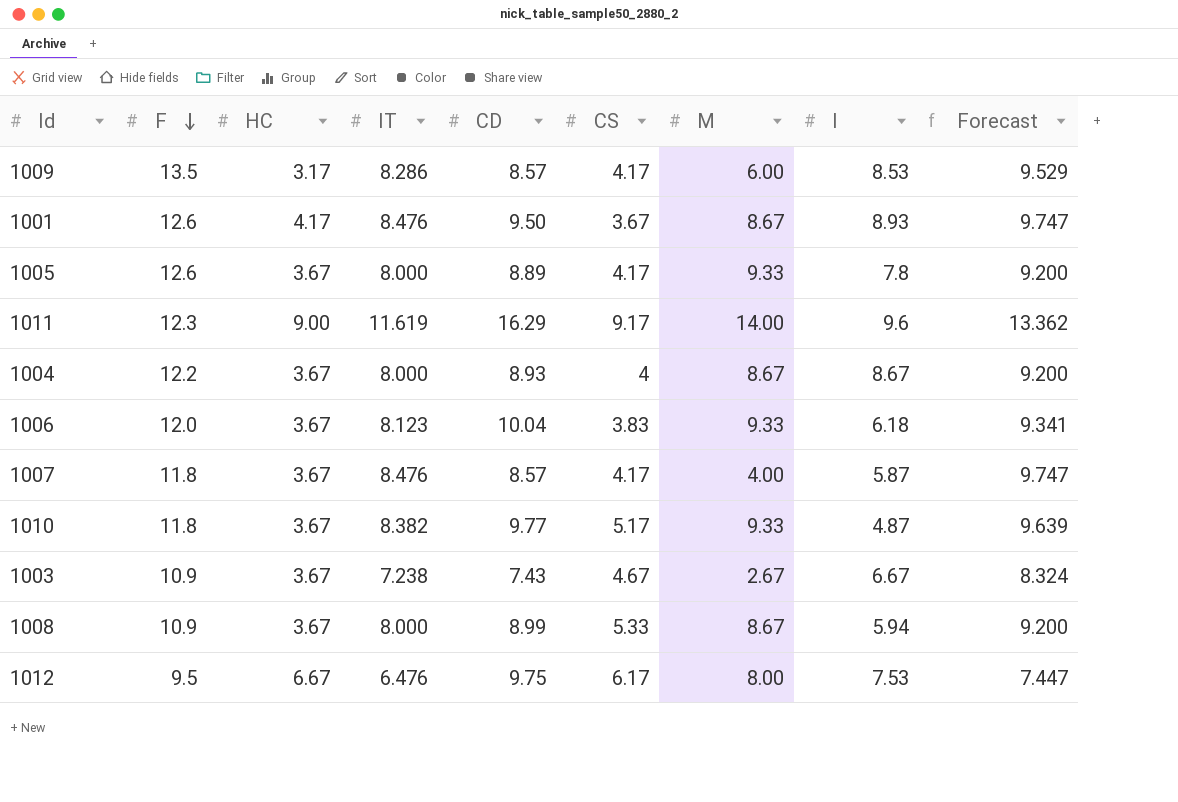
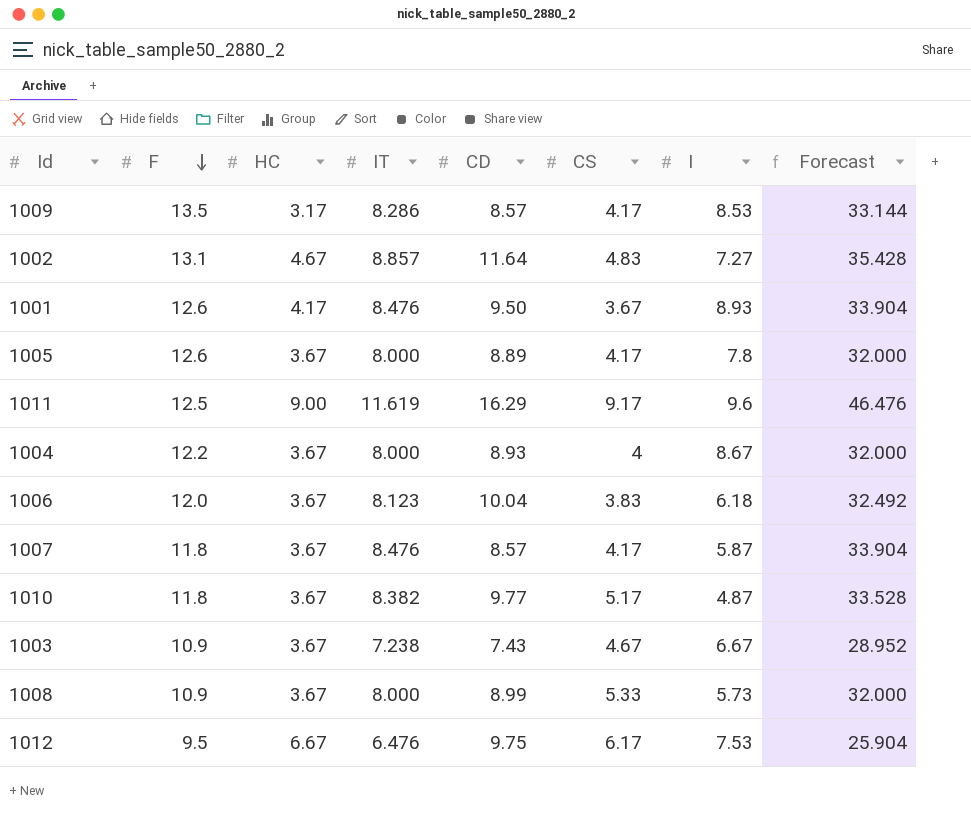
column M | position: 7 -> none
column Forecast | formula: [IT] * 1.15 -> [IT] * 4
row 1002: none -> 13.1 | 4.67 | 8.857 | 11.64 | 4.83 | 7.27 | 35.428
1011 | F: 12.3 -> 12.5
1008 | I: 5.94 -> 5.73

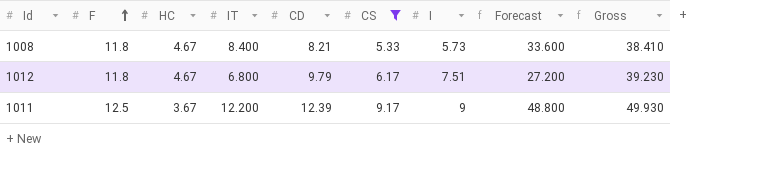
filter: none -> CS >= 5.33
row order: F descending -> F ascending
column Gross | formula: none -> [F] + [HC] + [IT] + [CD] + [CS]
1008 | F: 10.9 -> 11.8
1008 | HC: 3.67 -> 4.67
1008 | IT: 8.000 -> 8.400
1008 | CD: 8.99 -> 8.21
1008 | Forecast: 32.000 -> 33.600
1012 | F: 9.5 -> 11.8
1012 | HC: 6.67 -> 4.67
1012 | IT: 6.476 -> 6.800
1012 | CD: 9.75 -> 9.79
1012 | I: 7.53 -> 7.51
1012 | Forecast: 25.904 -> 27.200
1011 | HC: 9.00 -> 3.67
1011 | IT: 11.619 -> 12.200
1011 | CD: 16.29 -> 12.39
1011 | I: 9.6 -> 9
1011 | Forecast: 46.476 -> 48.800

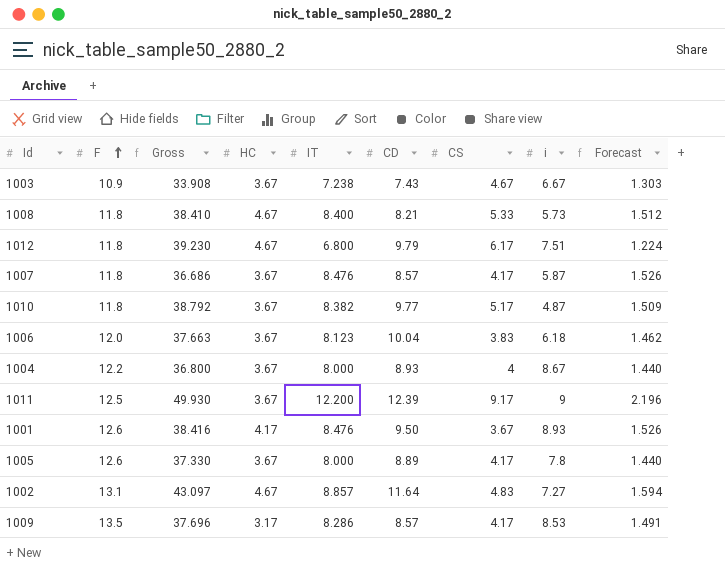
filter: CS >= 5.33 -> none
column Gross | position: 9 -> 3
column name: I -> i
column Forecast | formula: [IT] * 4 -> [IT] * 0.18

